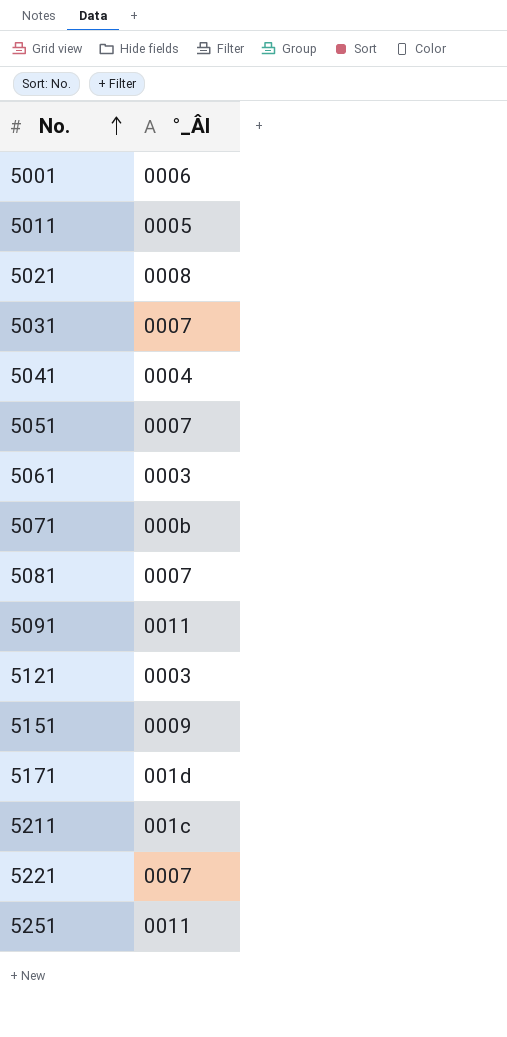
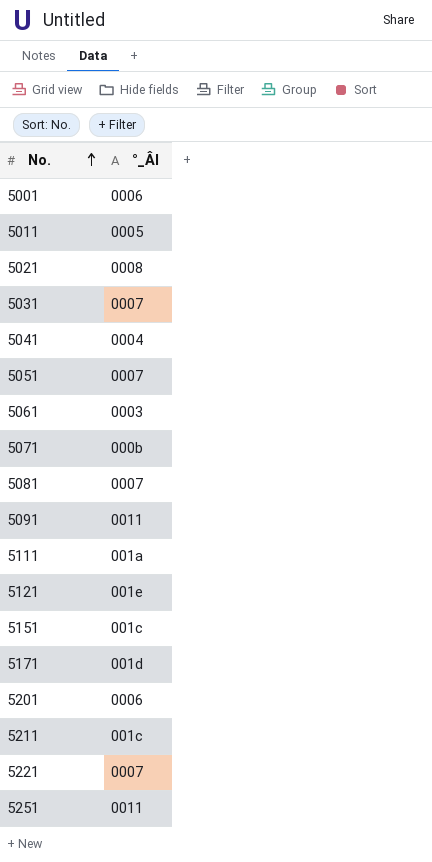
row 5111: none -> 001a
5121 | °_ÂI: 0003 -> 001e
5151 | °_ÂI: 0009 -> 001c
row 5201: none -> 0006

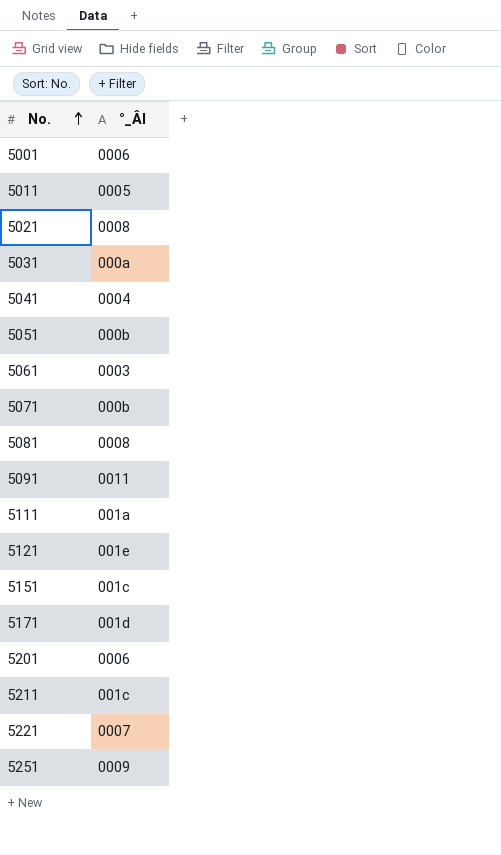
5031 | °_ÂI: 0007 -> 000a
5051 | °_ÂI: 0007 -> 000b
5081 | °_ÂI: 0007 -> 0008
5251 | °_ÂI: 0011 -> 0009

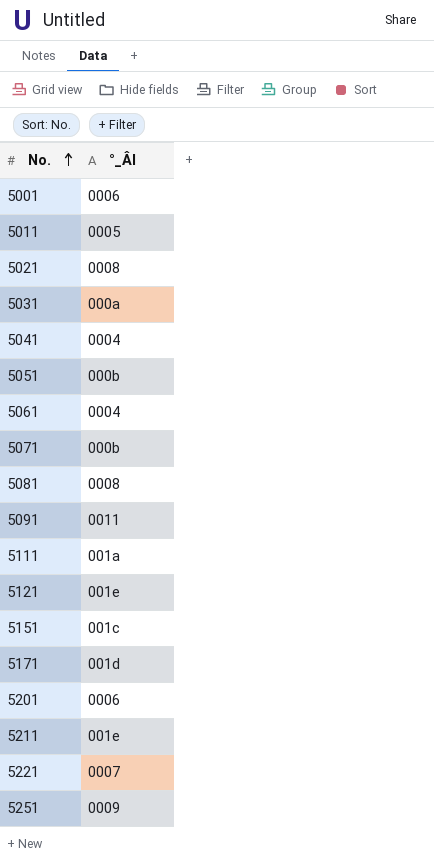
5061 | °_ÂI: 0003 -> 0004
5211 | °_ÂI: 001c -> 001e

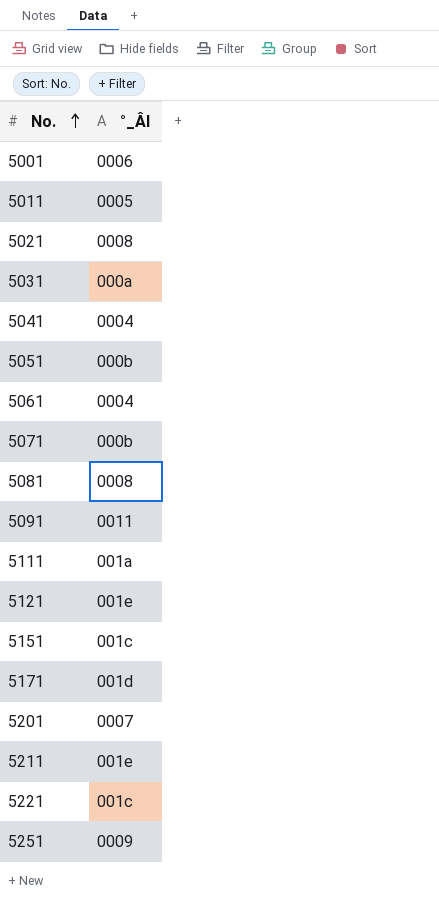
5201 | °_ÂI: 0006 -> 0007
5221 | °_ÂI: 0007 -> 001c

